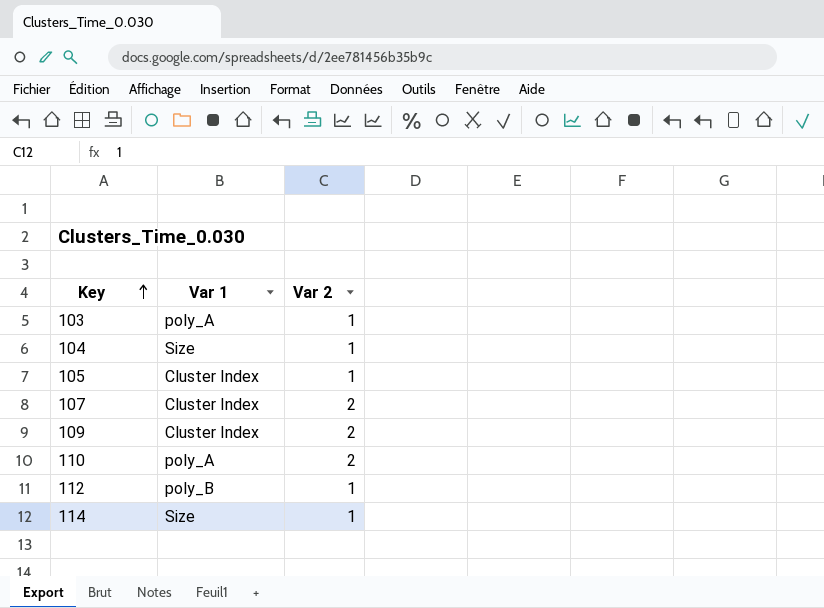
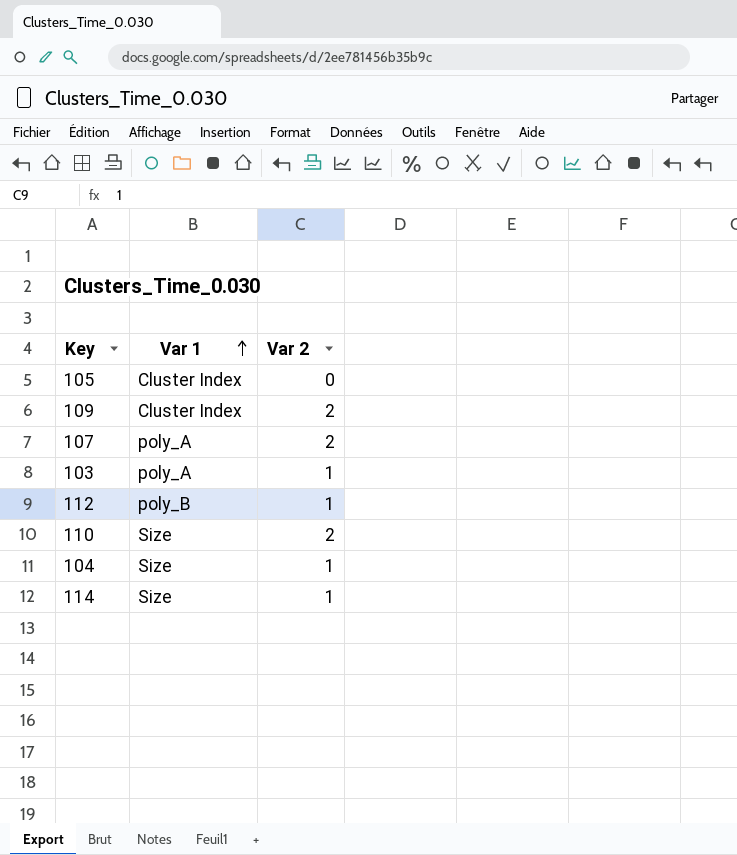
row order: Key ascending -> Var 1 ascending
105 | Var 2: 1 -> 0
107 | Var 1: Cluster Index -> poly_A
110 | Var 1: poly_A -> Size

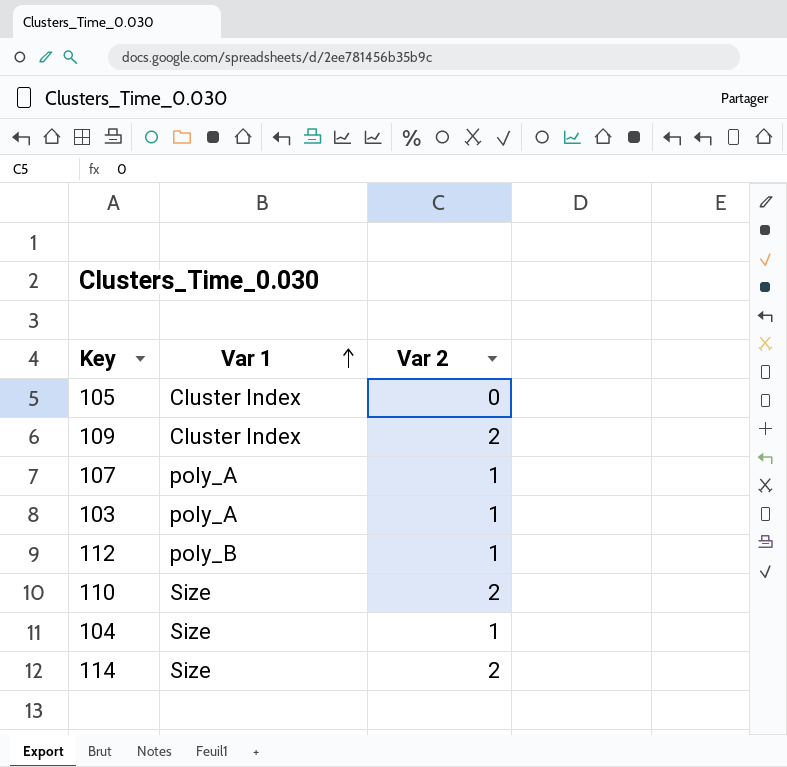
107 | Var 2: 2 -> 1
114 | Var 2: 1 -> 2

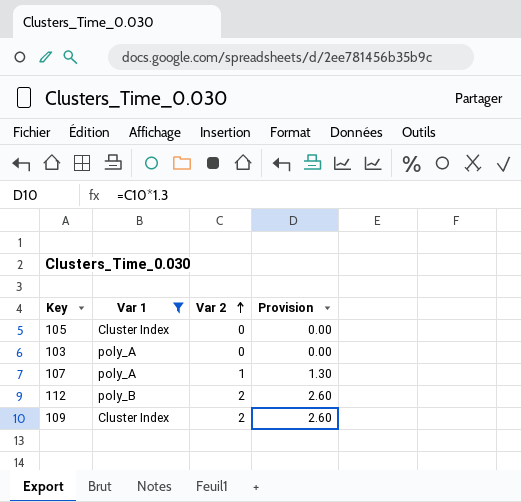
filter: none -> Var 1 != Size
row order: Var 1 ascending -> Var 2 ascending
column Provision | formula: none -> [Var 2] * 1.3
103 | Var 2: 1 -> 0
112 | Var 2: 1 -> 2

